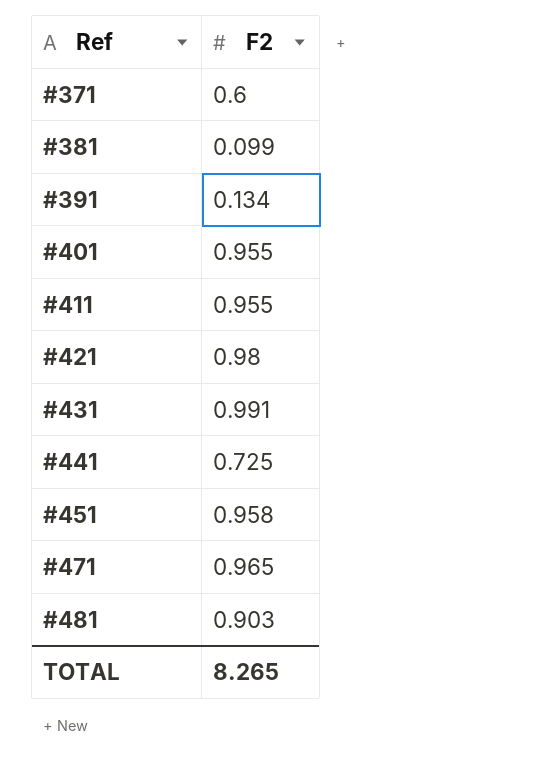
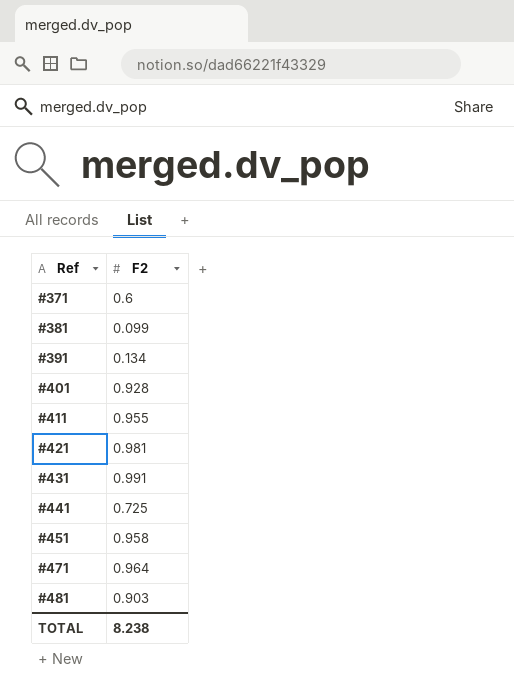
#401 | F2: 0.955 -> 0.928
#421 | F2: 0.98 -> 0.981
#471 | F2: 0.965 -> 0.964
TOTAL | F2: 8.265 -> 8.238

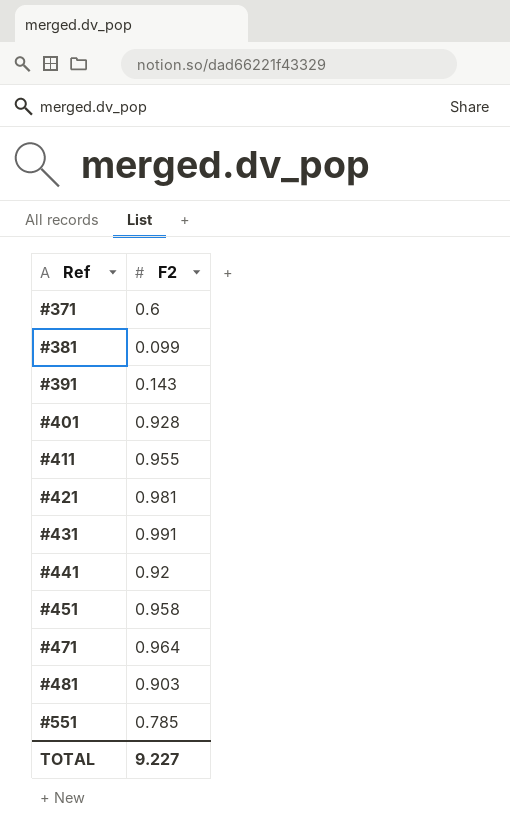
#391 | F2: 0.134 -> 0.143
#441 | F2: 0.725 -> 0.92
row #551: none -> 0.785
TOTAL | F2: 8.238 -> 9.227

